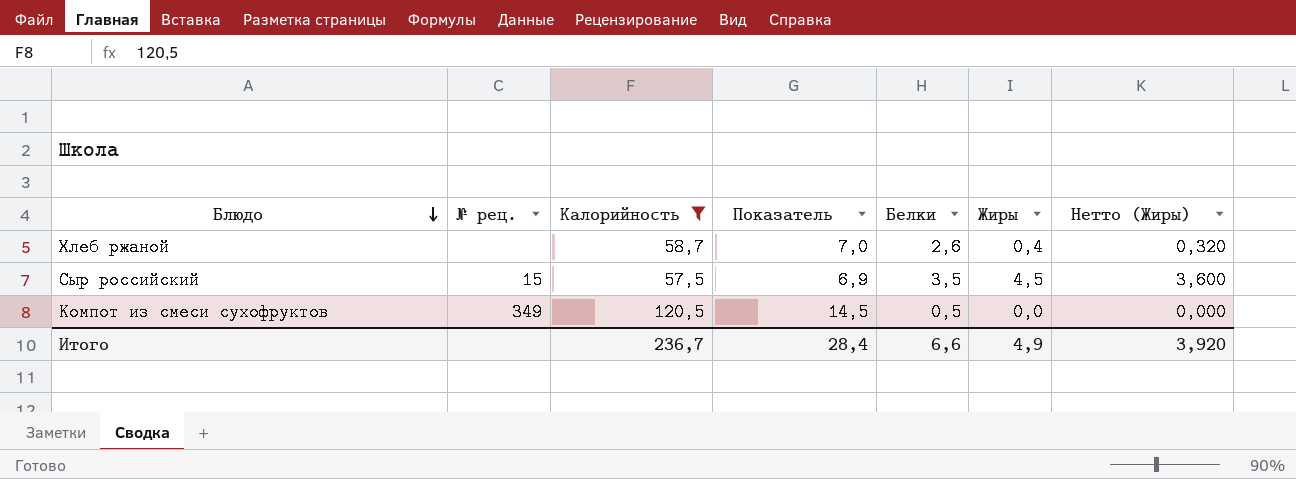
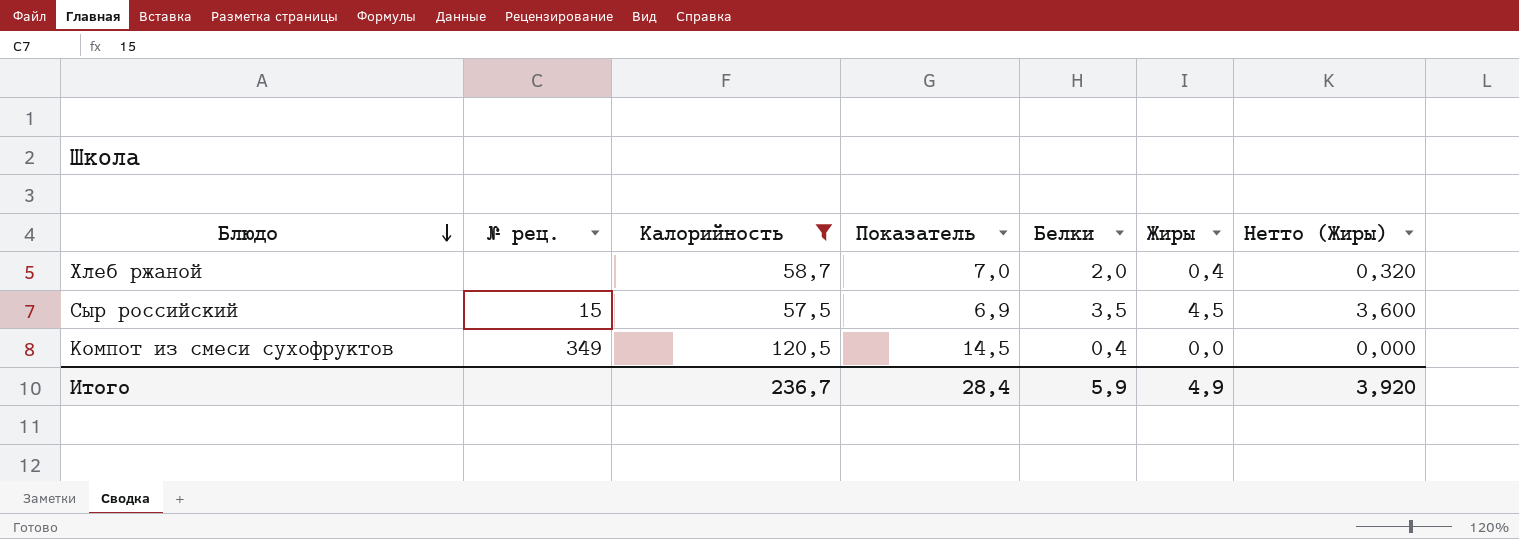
Хлеб ржаной | Белки: 2,6 -> 2,0
Компот из смеси сухофруктов | Белки: 0,5 -> 0,4
Итого | Белки: 6,6 -> 5,9

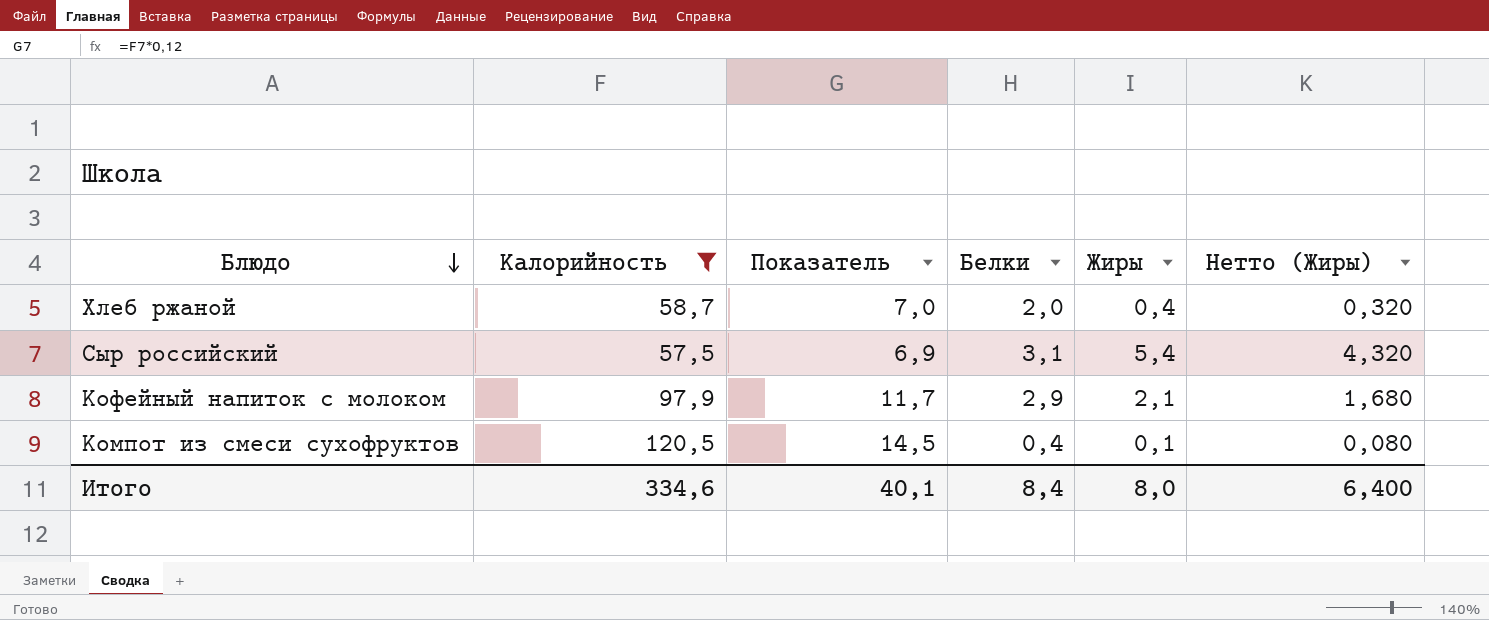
column № рец. | position: 2 -> none
Сыр российский | Белки: 3,5 -> 3,1
Сыр российский | Жиры: 4,5 -> 5,4
Сыр российский | Нетто (Жиры): 3,600 -> 4,320
row Кофейный напиток с молоком: none -> 97,9 | 11,7 | 2,9 | 2,1 | 1,680
Компот из смеси сухофруктов | Жиры: 0,0 -> 0,1
Компот из смеси сухофруктов | Нетто (Жиры): 0,000 -> 0,080
Итого | Калорийность: 236,7 -> 334,6
Итого | Показатель: 28,4 -> 40,1
Итого | Белки: 5,9 -> 8,4
Итого | Жиры: 4,9 -> 8,0
Итого | Нетто (Жиры): 3,920 -> 6,400

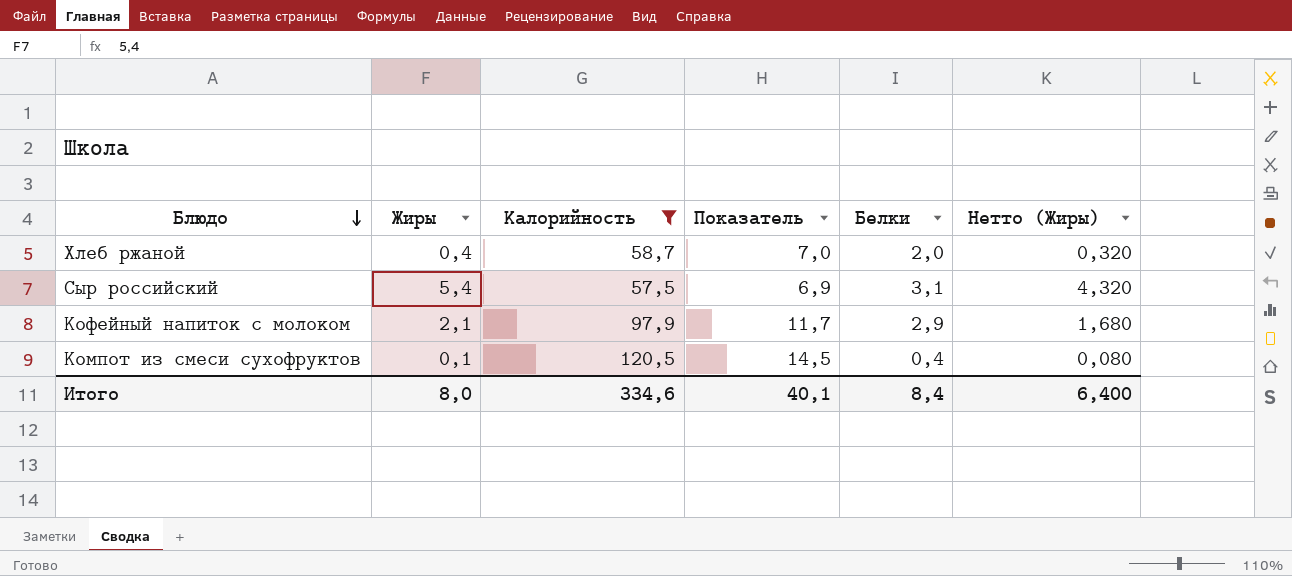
column Жиры | position: 5 -> 2

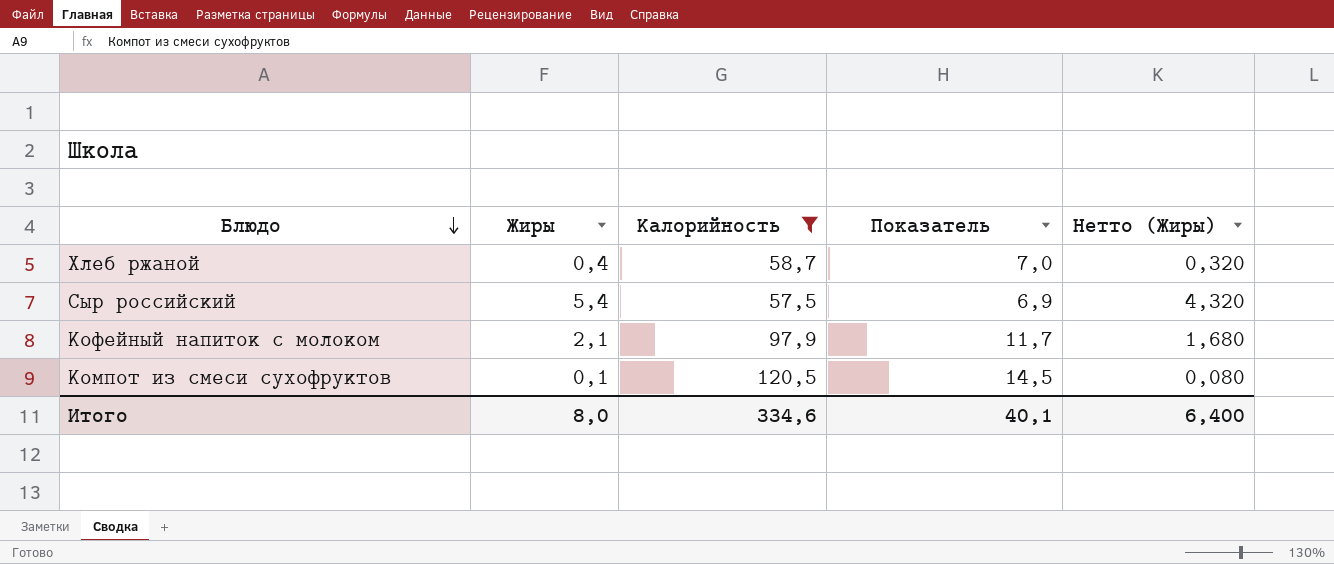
column Белки | position: 5 -> none

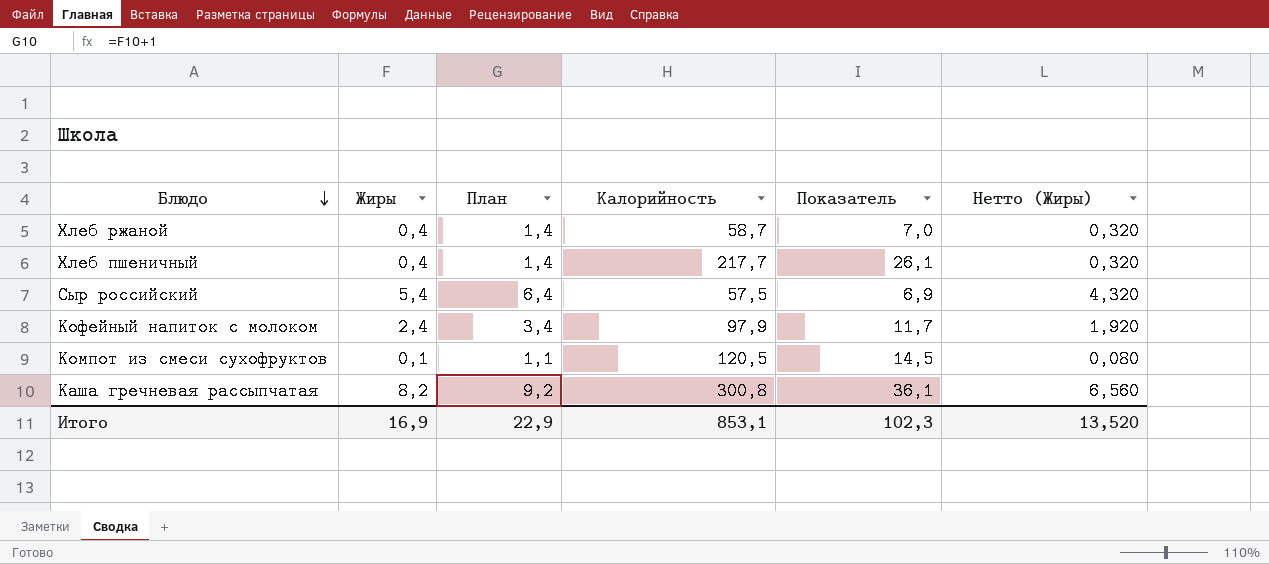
filter: Калорийность <= 120,5 -> none
column План | formula: none -> [Жиры] + 1
Кофейный напиток с молоком | Жиры: 2,1 -> 2,4
Кофейный напиток с молоком | Нетто (Жиры): 1,680 -> 1,920
Итого | Жиры: 8,0 -> 16,9
Итого | Калорийность: 334,6 -> 853,1
Итого | Показатель: 40,1 -> 102,3
Итого | Нетто (Жиры): 6,400 -> 13,520

